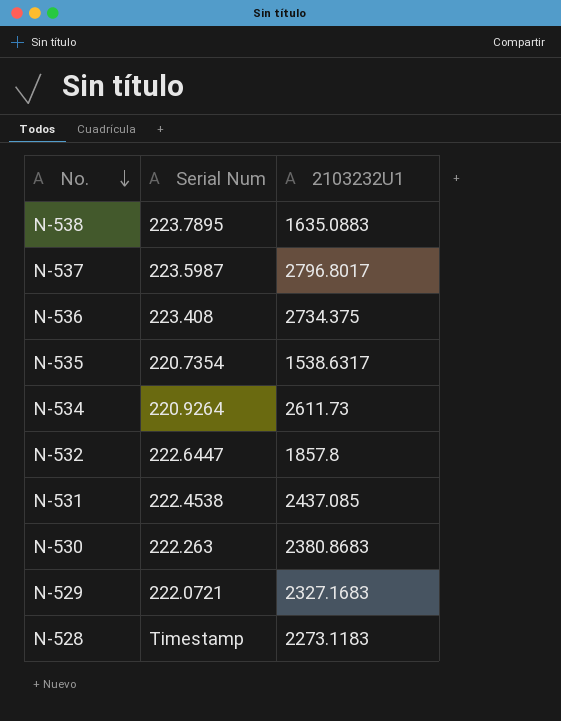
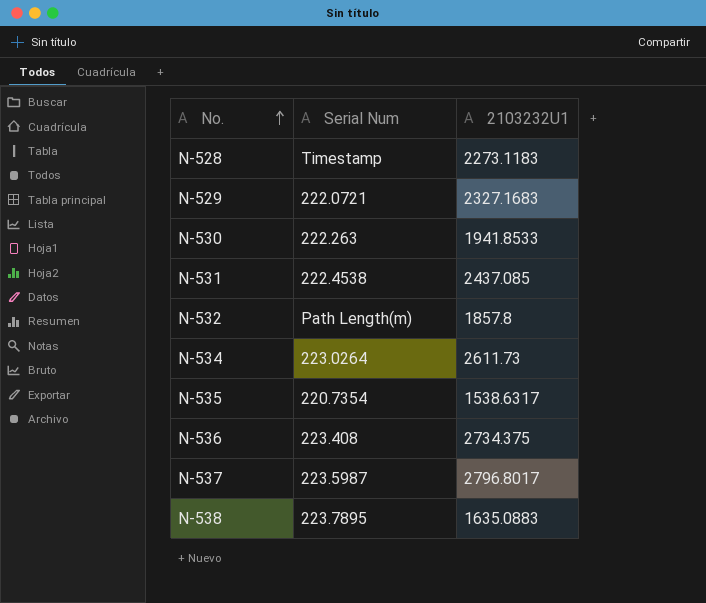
row order: No. descending -> No. ascending
N-530 | 2103232U1: 2380.8683 -> 1941.8533
N-532 | Serial Num: 222.6447 -> Path Length(m)
N-534 | Serial Num: 220.9264 -> 223.0264

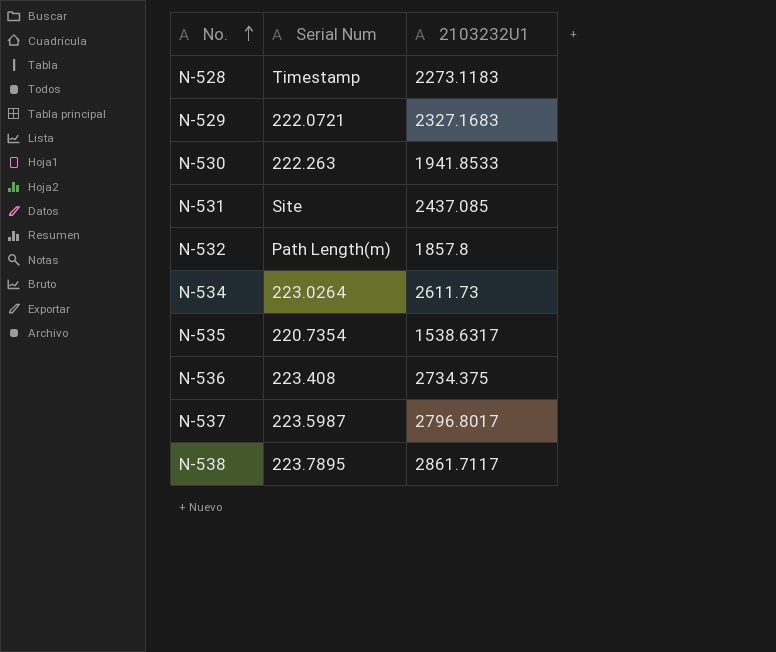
N-531 | Serial Num: 222.4538 -> Site
N-538 | 2103232U1: 1635.0883 -> 2861.7117

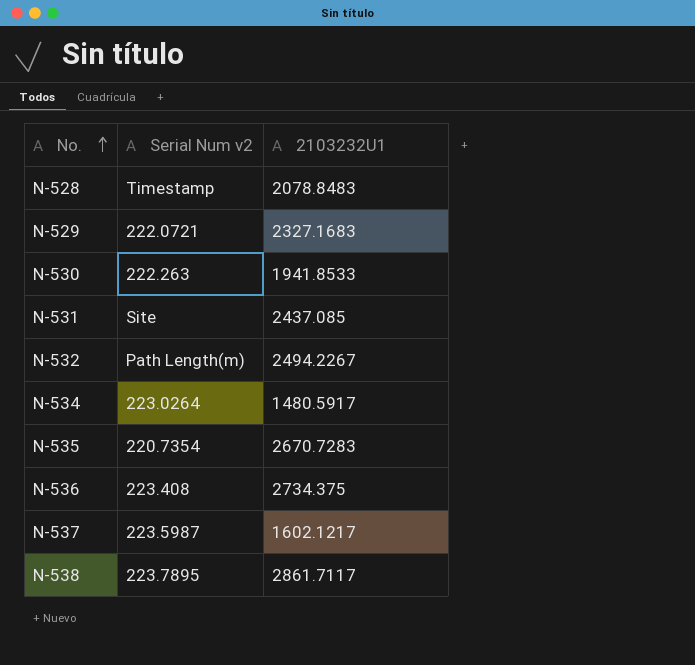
column name: Serial Num -> Serial Num v2
N-528 | 2103232U1: 2273.1183 -> 2078.8483
N-532 | 2103232U1: 1857.8 -> 2494.2267
N-534 | 2103232U1: 2611.73 -> 1480.5917
N-535 | 2103232U1: 1538.6317 -> 2670.7283
N-537 | 2103232U1: 2796.8017 -> 1602.1217

